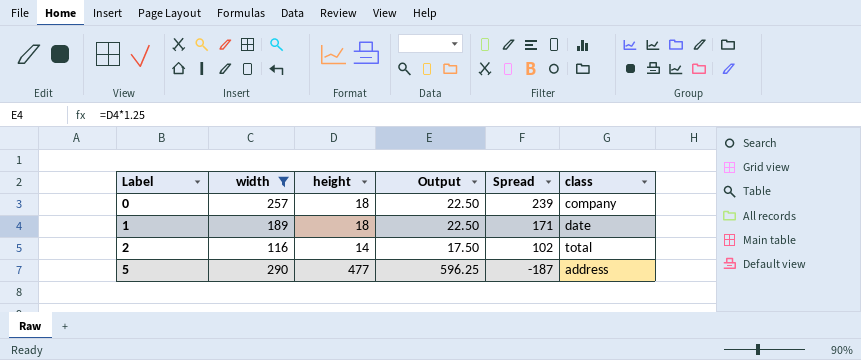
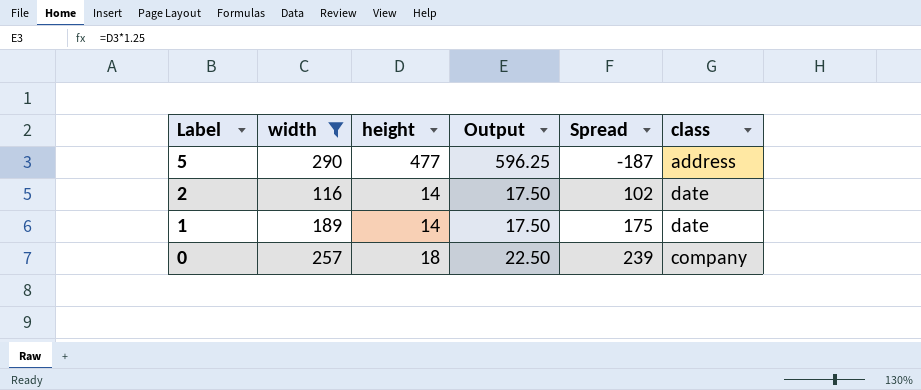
row order: Label ascending -> Label descending
2 | class: total -> date
1 | height: 18 -> 14
1 | Output: 22.50 -> 17.50
1 | Spread: 171 -> 175

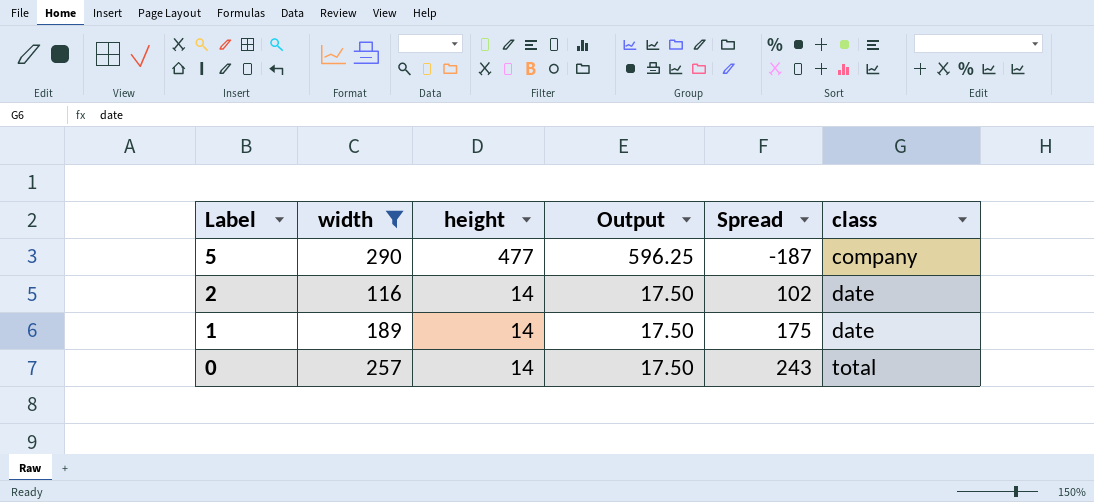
5 | class: address -> company
0 | height: 18 -> 14
0 | Output: 22.50 -> 17.50
0 | Spread: 239 -> 243
0 | class: company -> total

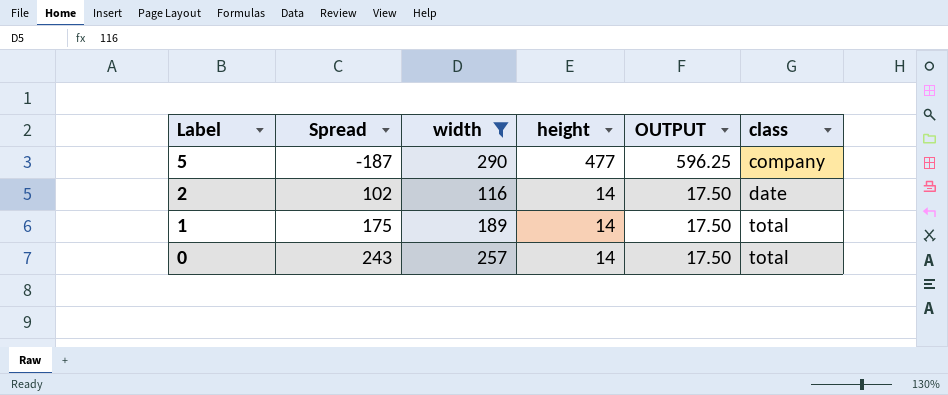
column Spread | position: 5 -> 2
column name: Output -> OUTPUT
1 | class: date -> total

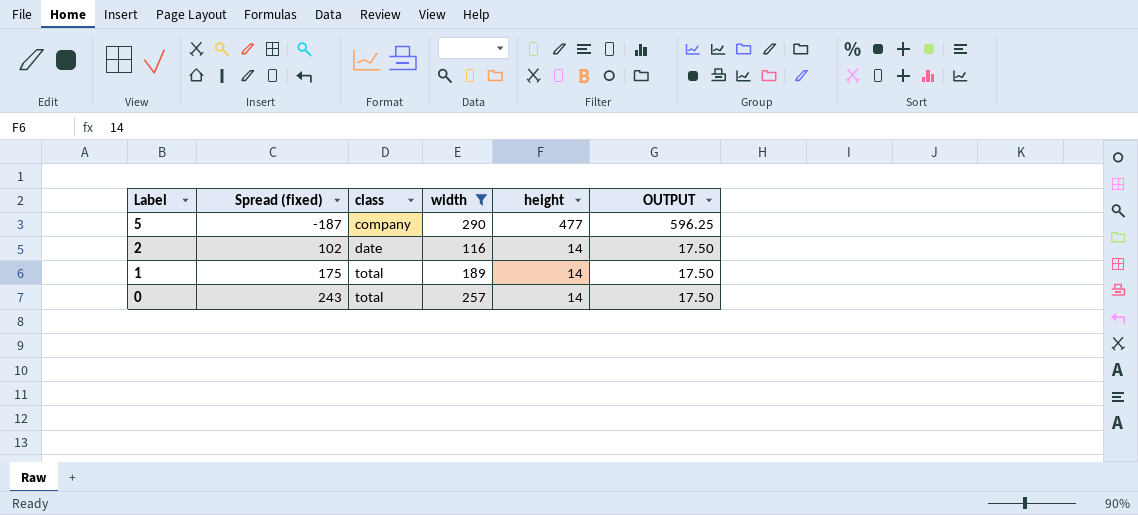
column name: Spread -> Spread (fixed)
column class | position: 6 -> 3

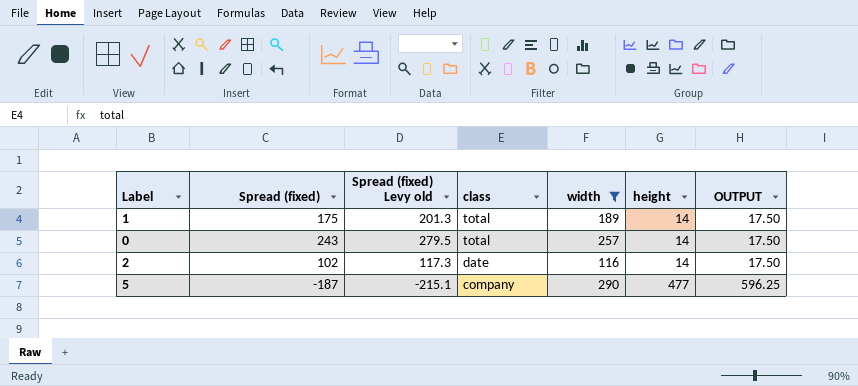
row order: Label descending -> class descending
column Spread (fixed) Levy old | formula: none -> [Spread (fixed)] * 1.15

